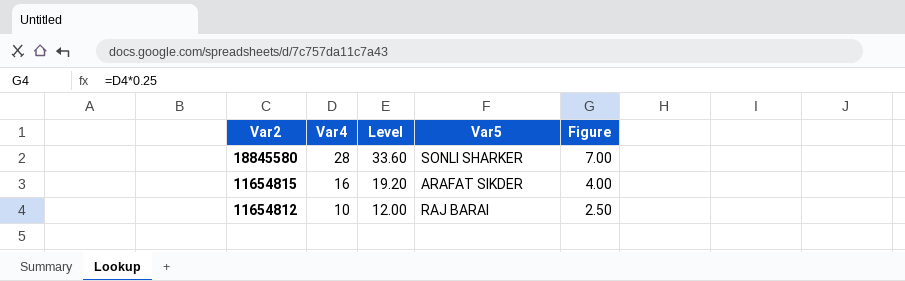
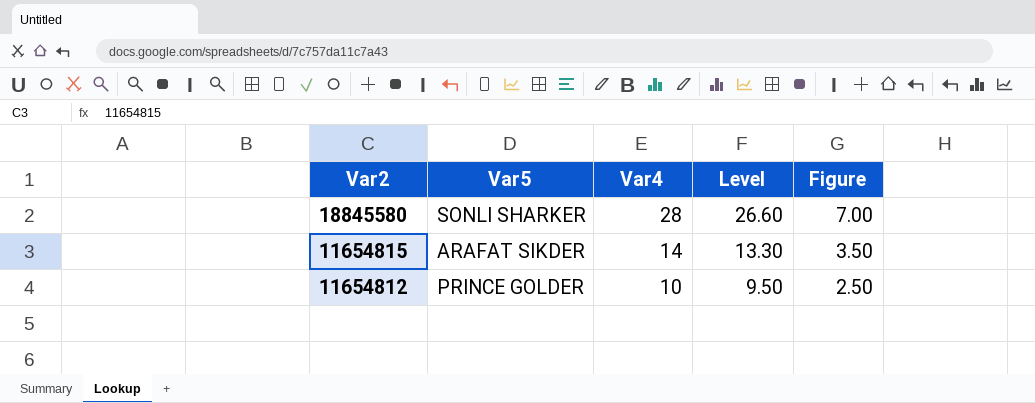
column Var5 | position: 4 -> 2
column Level | formula: [Var4] * 1.2 -> [Var4] * 0.95
11654815 | Var4: 16 -> 14
11654815 | Figure: 4.00 -> 3.50
11654812 | Var5: RAJ BARAI -> PRINCE GOLDER

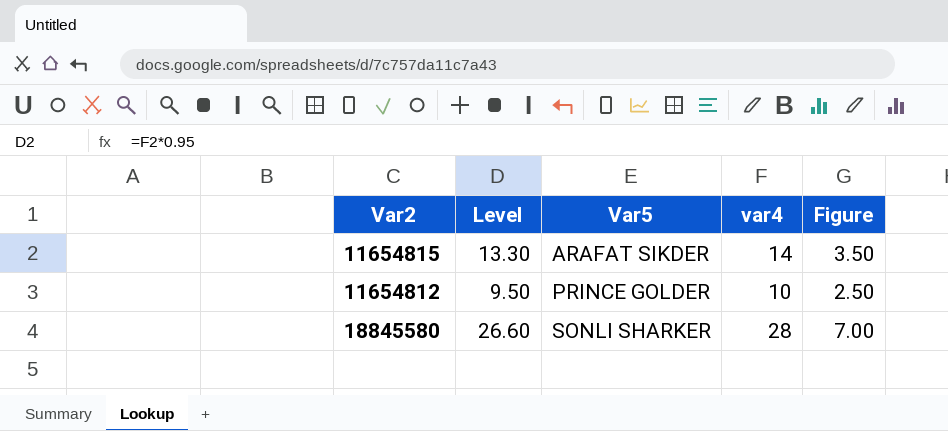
row order: Var2 descending -> Var5 ascending
column Level | position: 4 -> 2
column name: Var4 -> var4

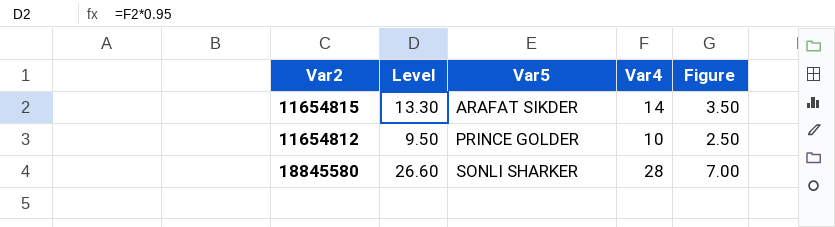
column name: var4 -> Var4

